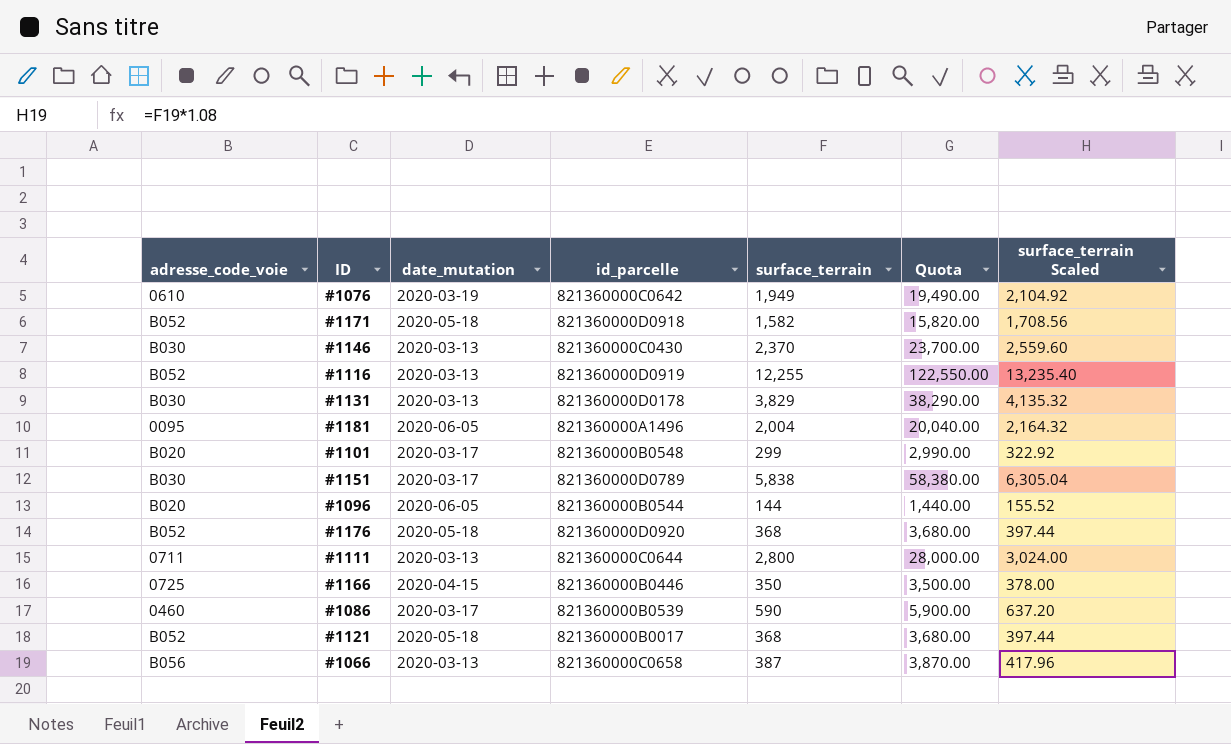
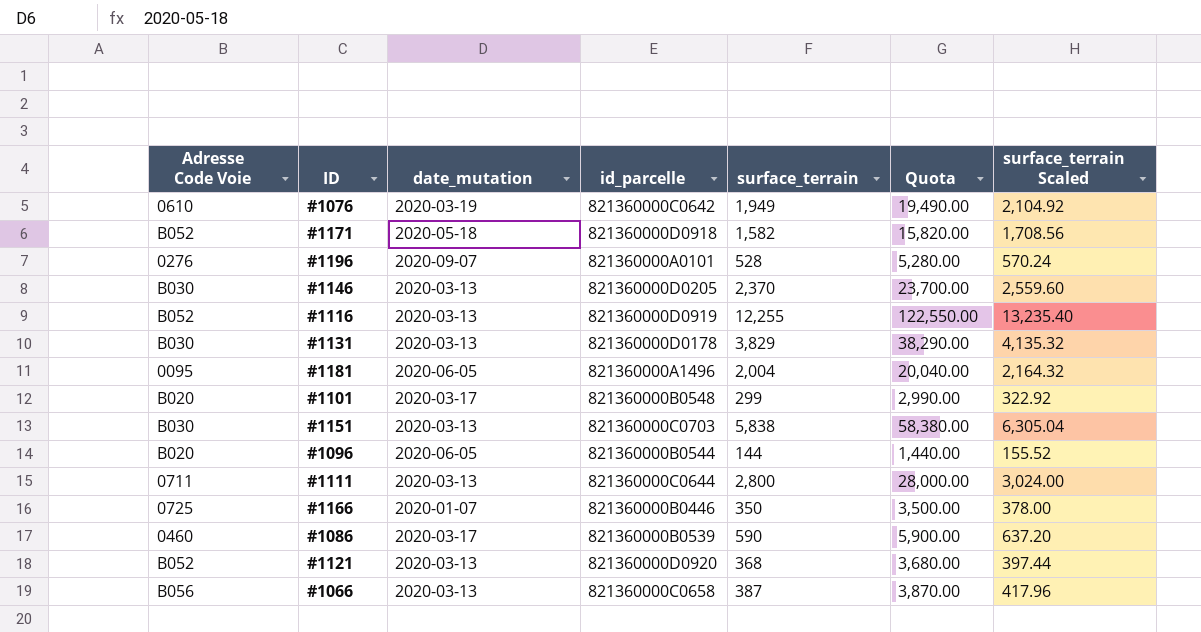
column name: adresse_code_voie -> Adresse Code Voie
row #1176: B052 | 2020-05-18 | 821360000D0920 | 368 | 3,680.00 | 397.44 -> none
row #1196: none -> 0276 | 2020-09-07 | 821360000A0101 | 528 | 5,280.00 | 570.24
#1146 | id_parcelle: 821360000C0430 -> 821360000D0205
#1151 | date_mutation: 2020-03-17 -> 2020-03-13
#1151 | id_parcelle: 821360000D0789 -> 821360000C0703
#1166 | date_mutation: 2020-04-15 -> 2020-01-07
#1121 | date_mutation: 2020-05-18 -> 2020-03-13
#1121 | id_parcelle: 821360000B0017 -> 821360000D0920

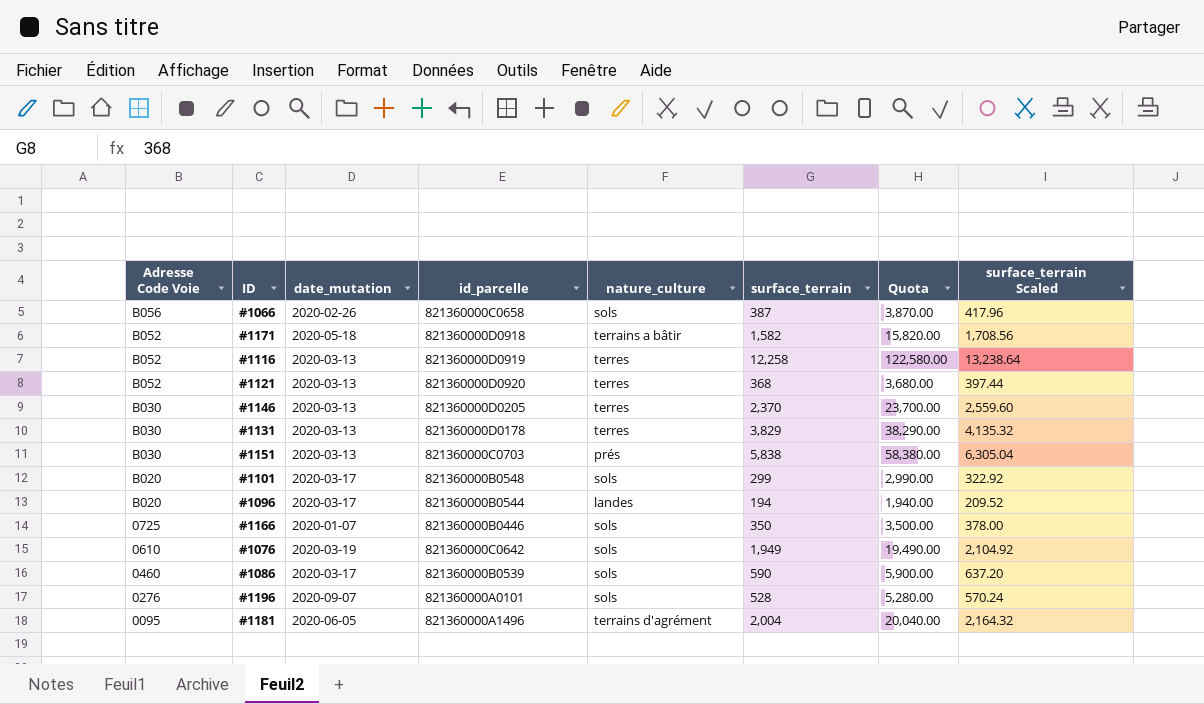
row order: none -> Adresse Code Voie descending
column nature_culture | position: none -> 5
row #1111: 0711 | 2020-03-13 | 821360000C0644 | 2,800 | 28,000.00 | 3,024.00 -> none
#1066 | date_mutation: 2020-03-13 -> 2020-02-26
#1116 | surface_terrain: 12,255 -> 12,258
#1116 | Quota: 122,550.00 -> 122,580.00
#1116 | surface_terrain Scaled: 13,235.40 -> 13,238.64
#1096 | date_mutation: 2020-06-05 -> 2020-03-17
#1096 | surface_terrain: 144 -> 194
#1096 | Quota: 1,440.00 -> 1,940.00
#1096 | surface_terrain Scaled: 155.52 -> 209.52

